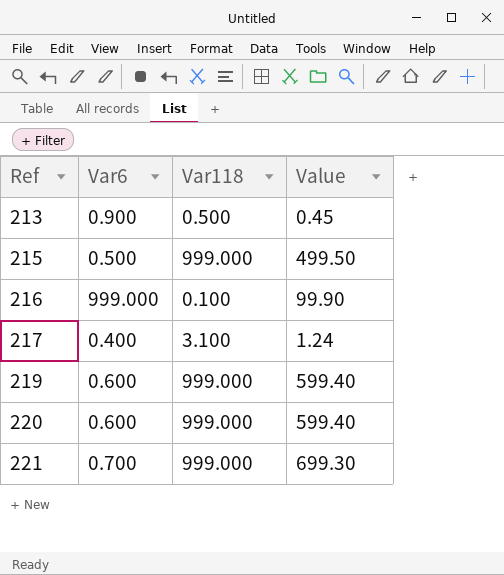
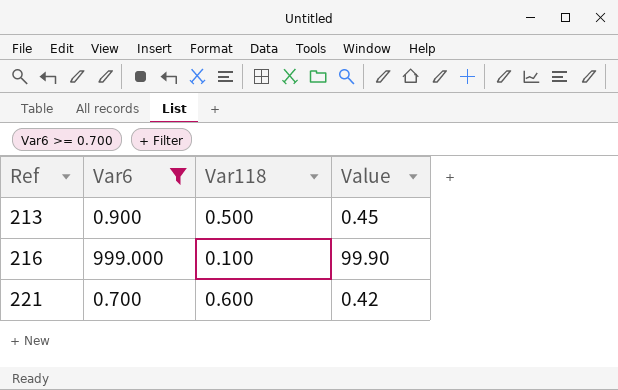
filter: none -> Var6 >= 0.700
221 | Var118: 999.000 -> 0.600
221 | Value: 699.30 -> 0.42

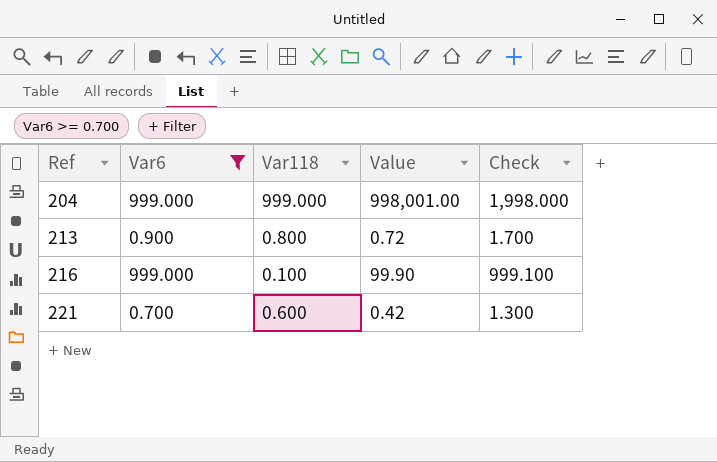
column Check | formula: none -> [Var6] + [Var118]
row 204: none -> 999.000 | 999.000 | 998,001.00 | 1,998.000
213 | Var118: 0.500 -> 0.800
213 | Value: 0.45 -> 0.72

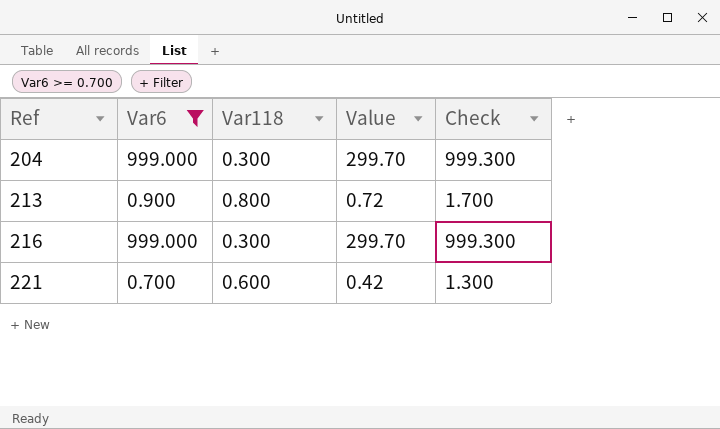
204 | Var118: 999.000 -> 0.300
204 | Value: 998,001.00 -> 299.70
204 | Check: 1,998.000 -> 999.300
216 | Var118: 0.100 -> 0.300
216 | Value: 99.90 -> 299.70
216 | Check: 999.100 -> 999.300

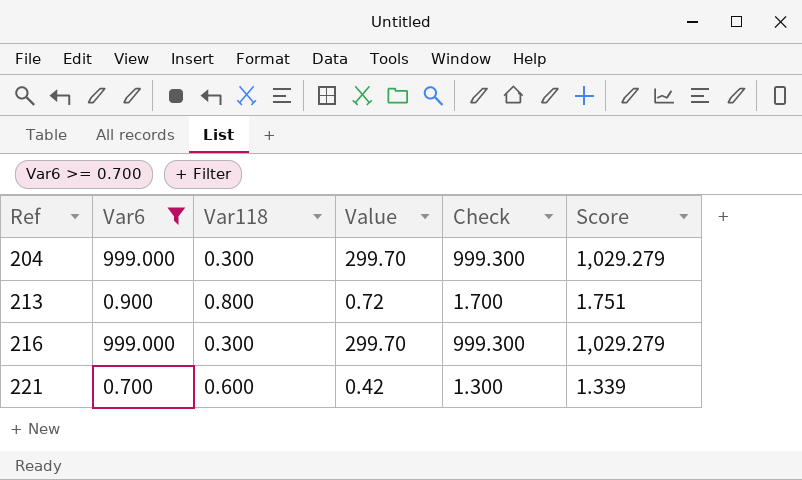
column Score | formula: none -> [Check] * 1.03

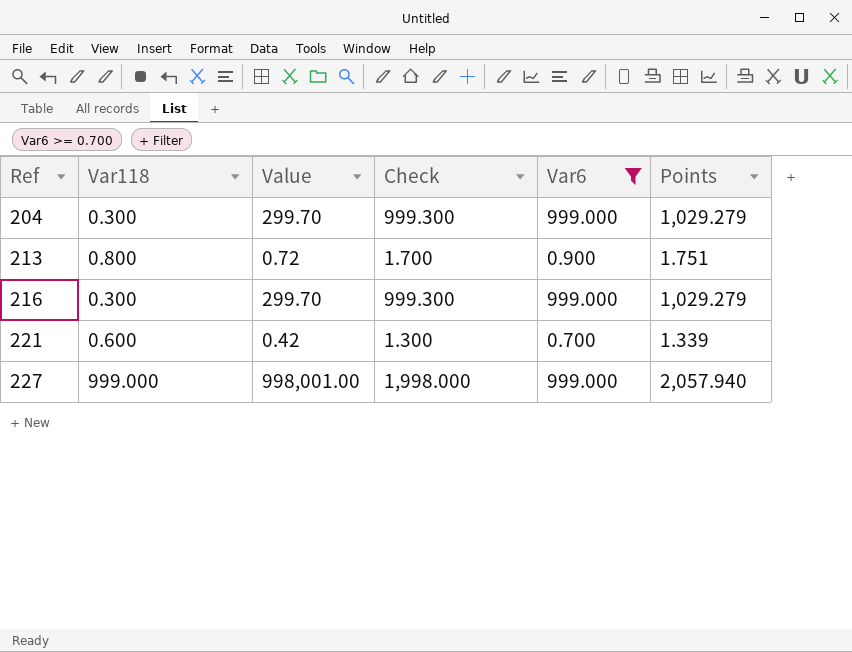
column Var6 | position: 2 -> 5
column name: Score -> Points
row 227: none -> 999.000 | 998,001.00 | 1,998.000 | 999.000 | 2,057.940

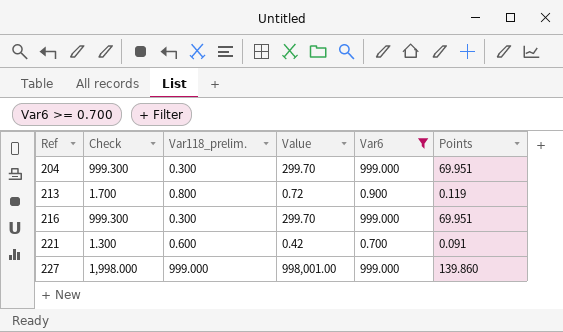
column Check | position: 4 -> 2
column name: Var118 -> Var118_prelim.
column Points | formula: [Check] * 1.03 -> [Check] * 0.07

